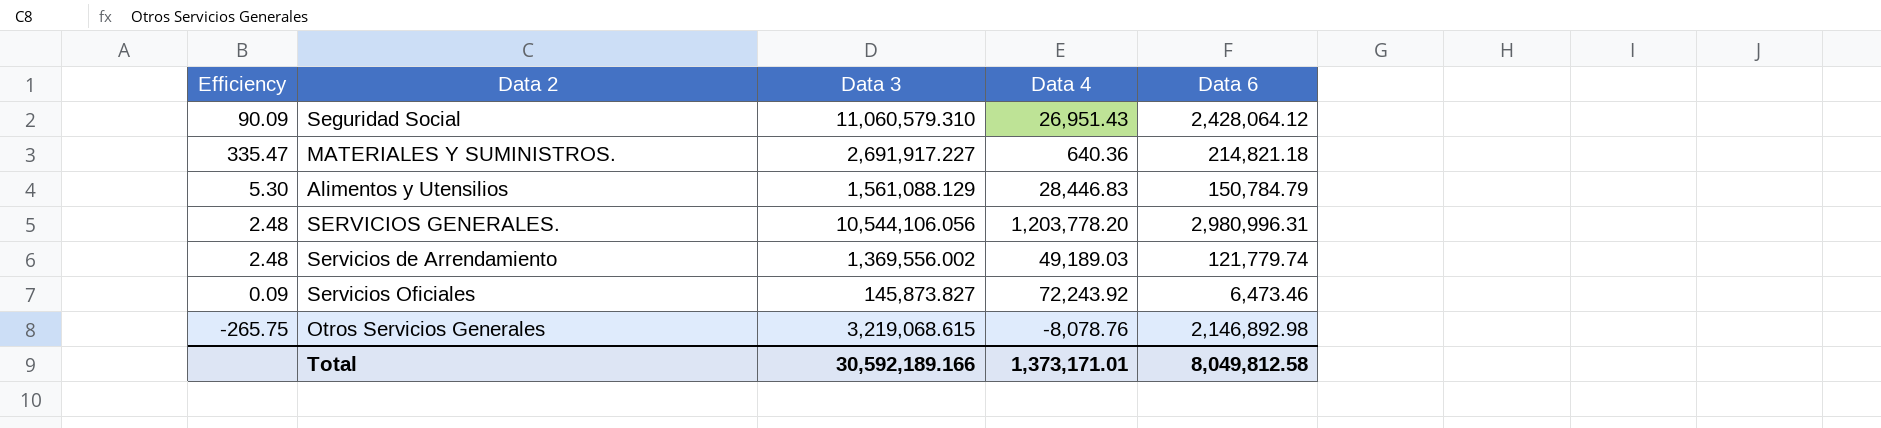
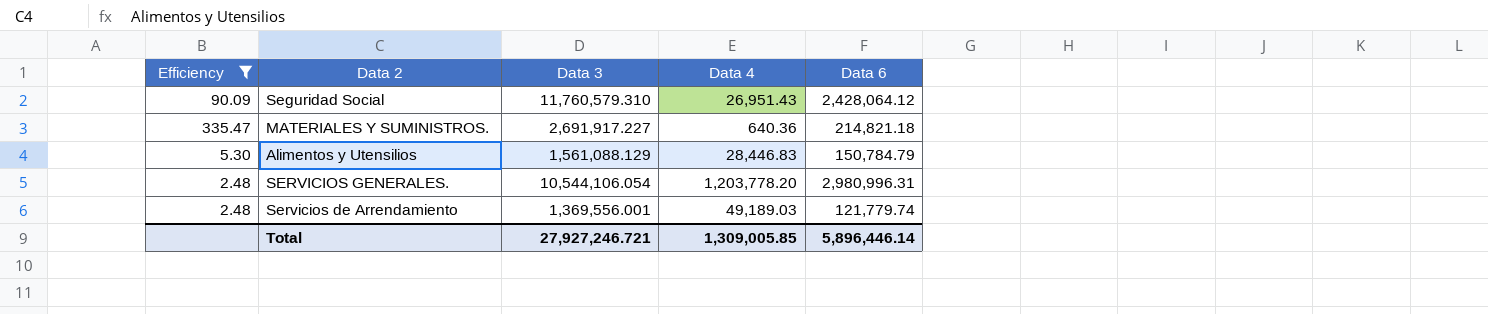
filter: none -> Efficiency >= 2.48
Seguridad Social | Data 3: 11,060,579.310 -> 11,760,579.310
SERVICIOS GENERALES. | Data 3: 10,544,106.056 -> 10,544,106.054
Servicios de Arrendamiento | Data 3: 1,369,556.002 -> 1,369,556.001
Total | Data 3: 30,592,189.166 -> 27,927,246.721
Total | Data 4: 1,373,171.01 -> 1,309,005.85
Total | Data 6: 8,049,812.58 -> 5,896,446.14

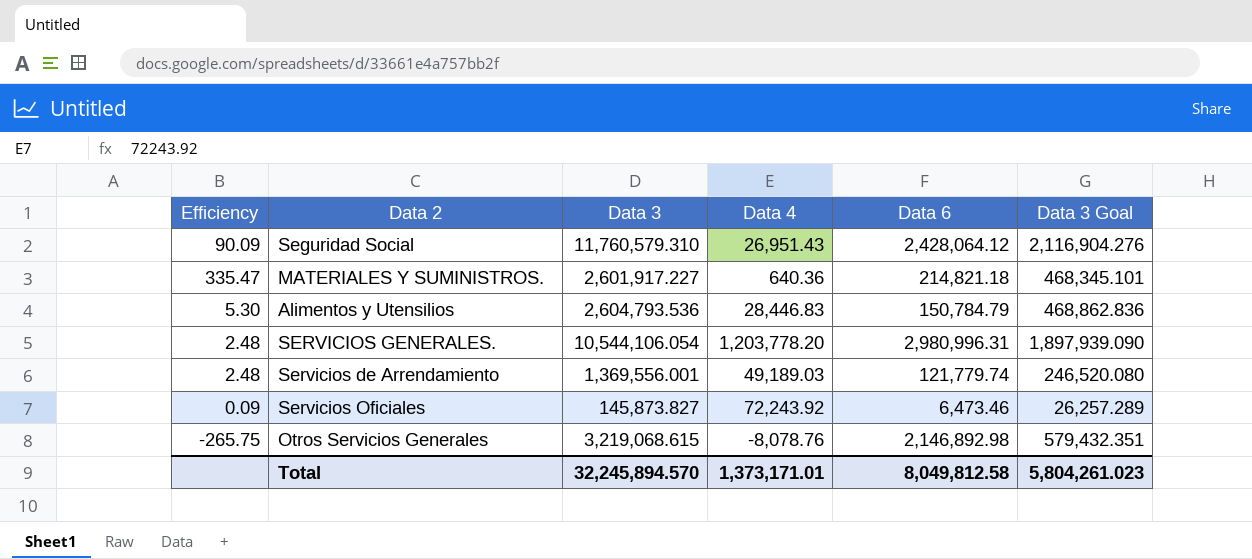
filter: Efficiency >= 2.48 -> none
column Data 3 Goal | formula: none -> [Data 3] * 0.18
MATERIALES Y SUMINISTROS. | Data 3: 2,691,917.227 -> 2,601,917.227
Alimentos y Utensilios | Data 3: 1,561,088.129 -> 2,604,793.536
Total | Data 3: 27,927,246.721 -> 32,245,894.570
Total | Data 4: 1,309,005.85 -> 1,373,171.01
Total | Data 6: 5,896,446.14 -> 8,049,812.58

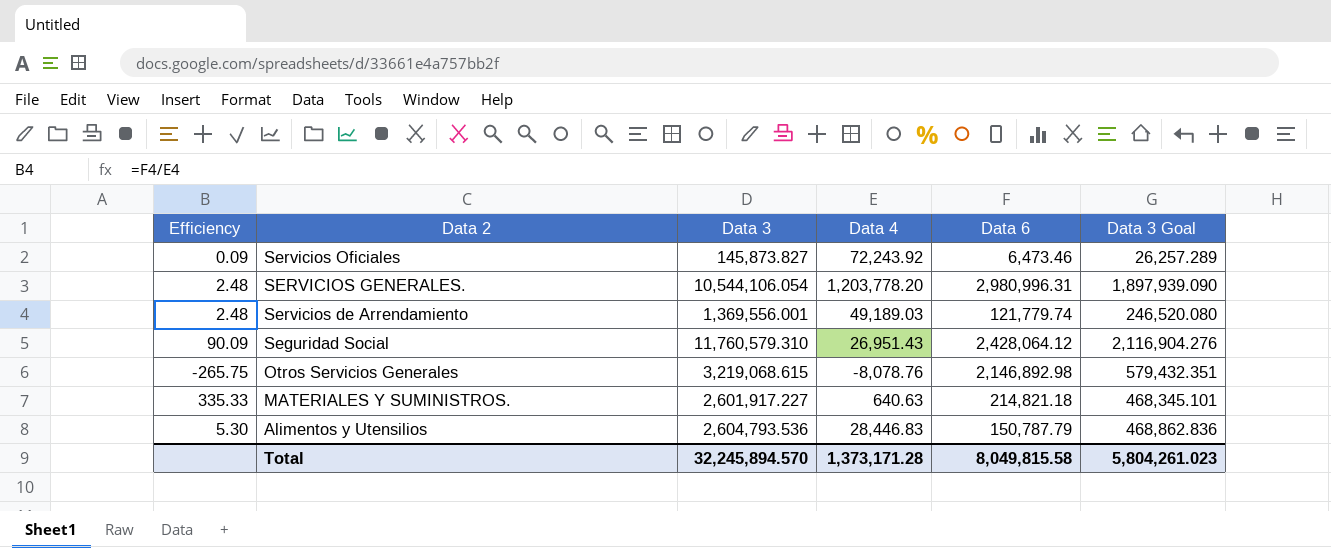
row order: none -> Data 2 descending
MATERIALES Y SUMINISTROS. | Efficiency: 335.47 -> 335.33
MATERIALES Y SUMINISTROS. | Data 4: 640.36 -> 640.63
Alimentos y Utensilios | Data 6: 150,784.79 -> 150,787.79
Total | Data 4: 1,373,171.01 -> 1,373,171.28
Total | Data 6: 8,049,812.58 -> 8,049,815.58

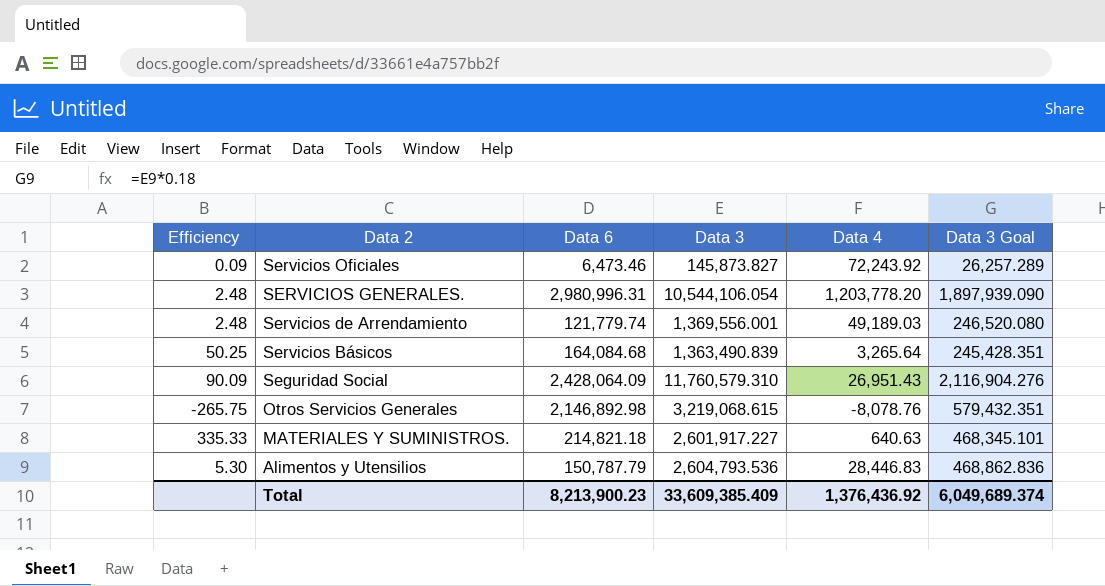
column Data 6 | position: 5 -> 3
row Servicios Básicos: none -> 50.25 | 164,084.68 | 1,363,490.839 | 3,265.64 | 245,428.351
Seguridad Social | Data 6: 2,428,064.12 -> 2,428,064.09
Total | Data 6: 8,049,815.58 -> 8,213,900.23
Total | Data 3: 32,245,894.570 -> 33,609,385.409
Total | Data 4: 1,373,171.28 -> 1,376,436.92
Total | Data 3 Goal: 5,804,261.023 -> 6,049,689.374

